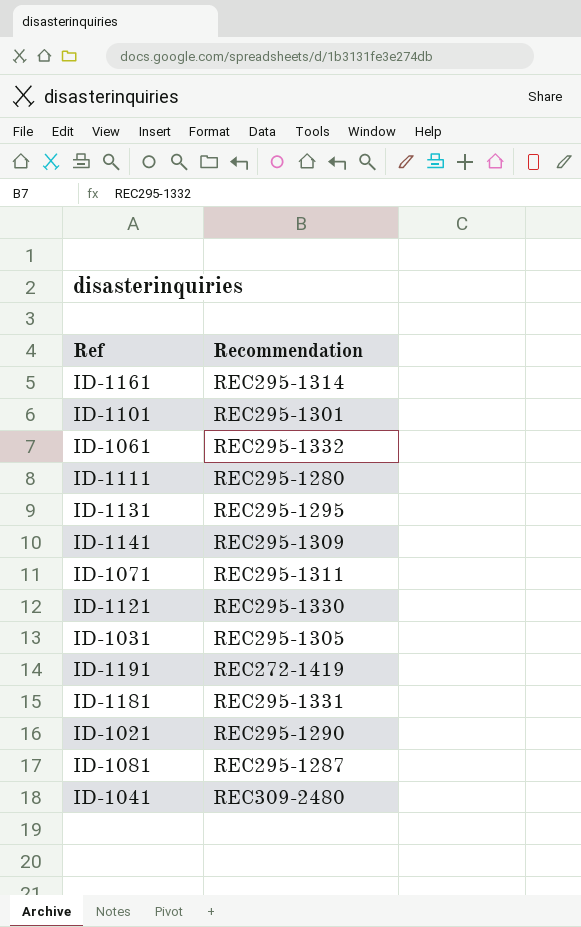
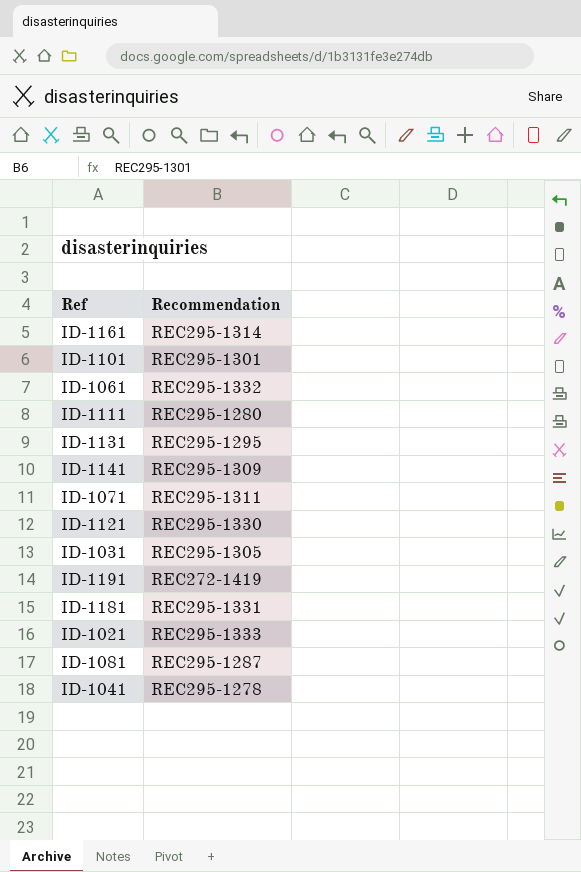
ID-1021 | Recommendation: REC295-1290 -> REC295-1333
ID-1041 | Recommendation: REC309-2480 -> REC295-1278

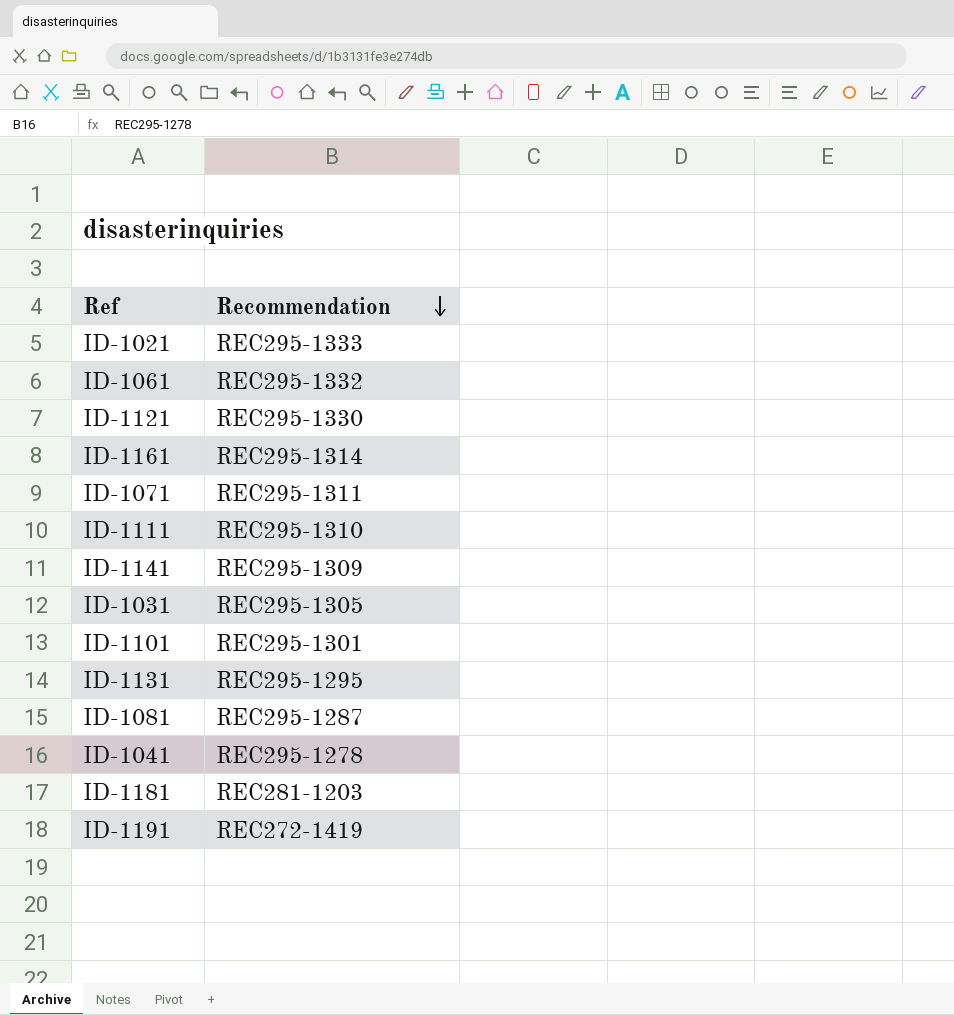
row order: none -> Recommendation descending
ID-1111 | Recommendation: REC295-1280 -> REC295-1310
ID-1181 | Recommendation: REC295-1331 -> REC281-1203

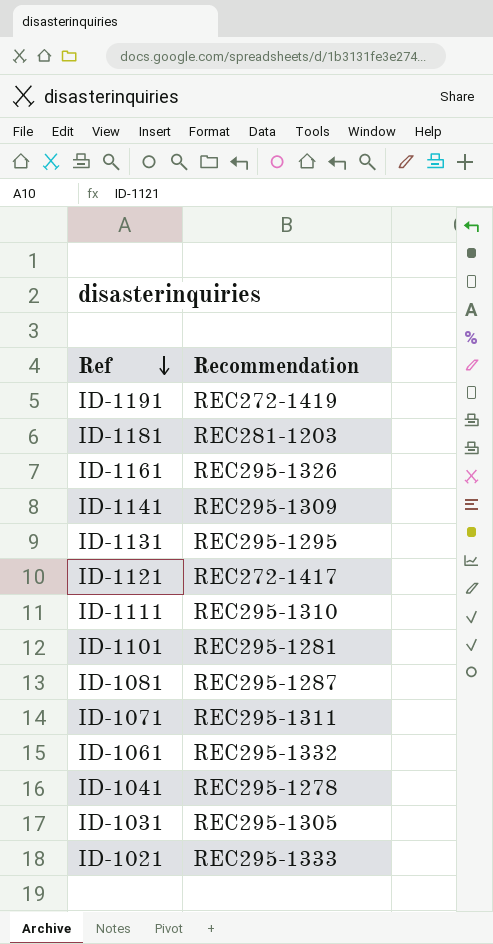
row order: Recommendation descending -> Ref descending
ID-1161 | Recommendation: REC295-1314 -> REC295-1326
ID-1121 | Recommendation: REC295-1330 -> REC272-1417
ID-1101 | Recommendation: REC295-1301 -> REC295-1281

